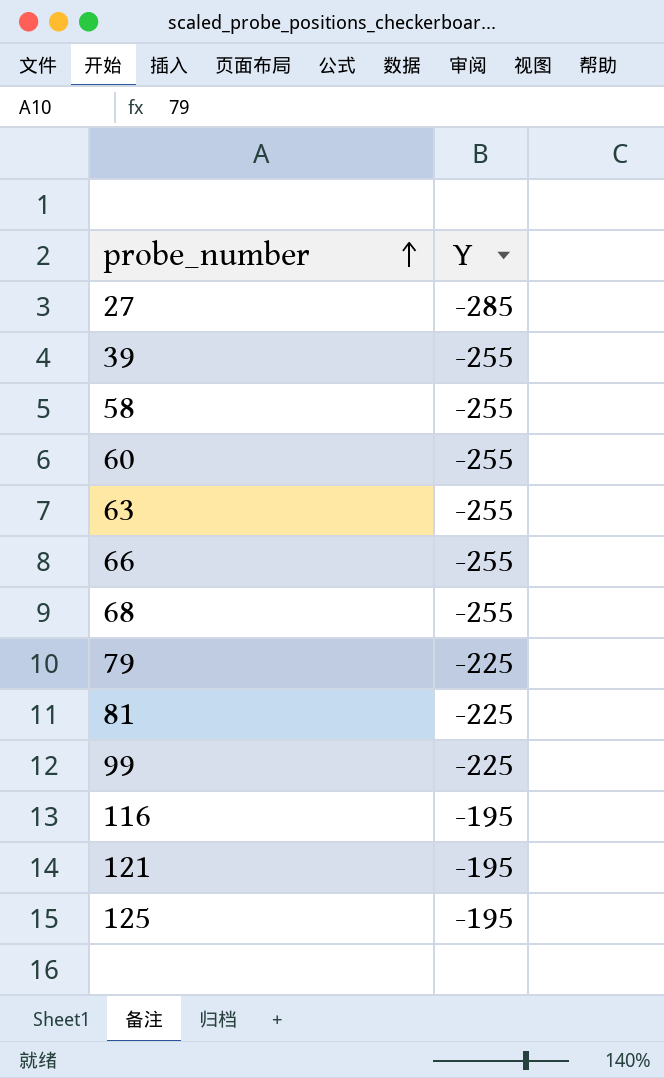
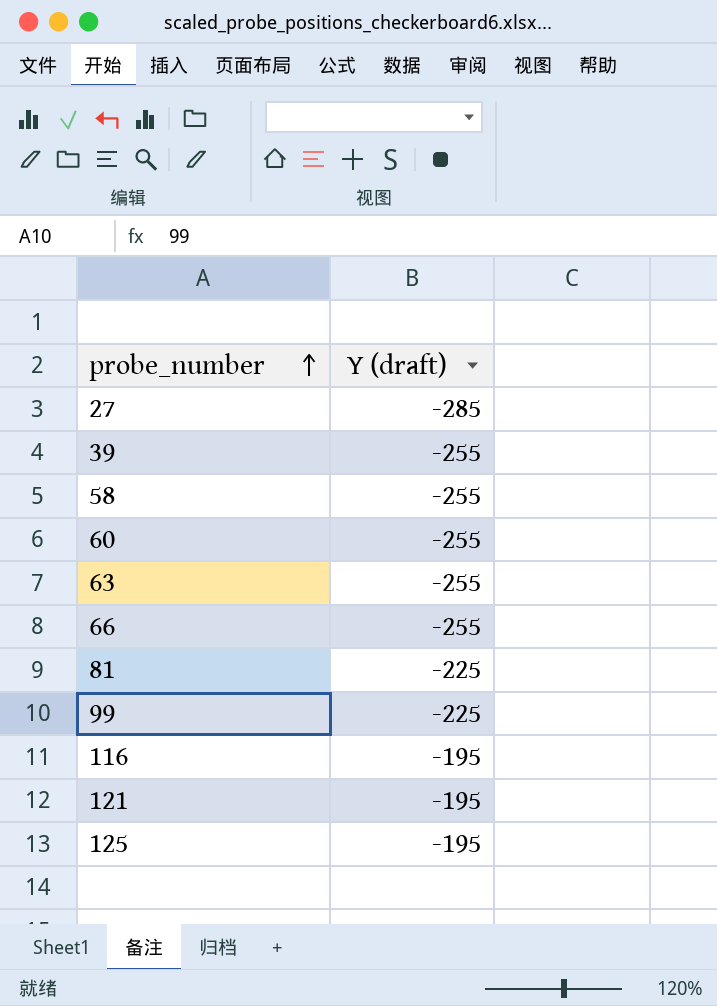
column name: Y -> Y (draft)
row 68: -255 -> none
row 79: -225 -> none

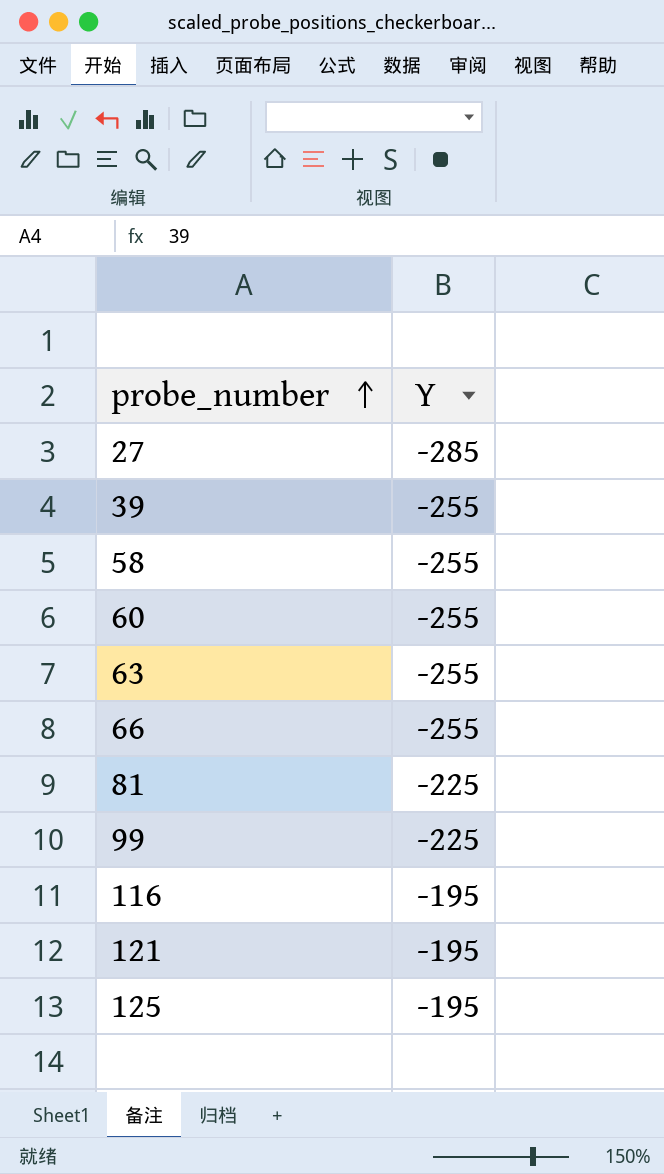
column name: Y (draft) -> Y

